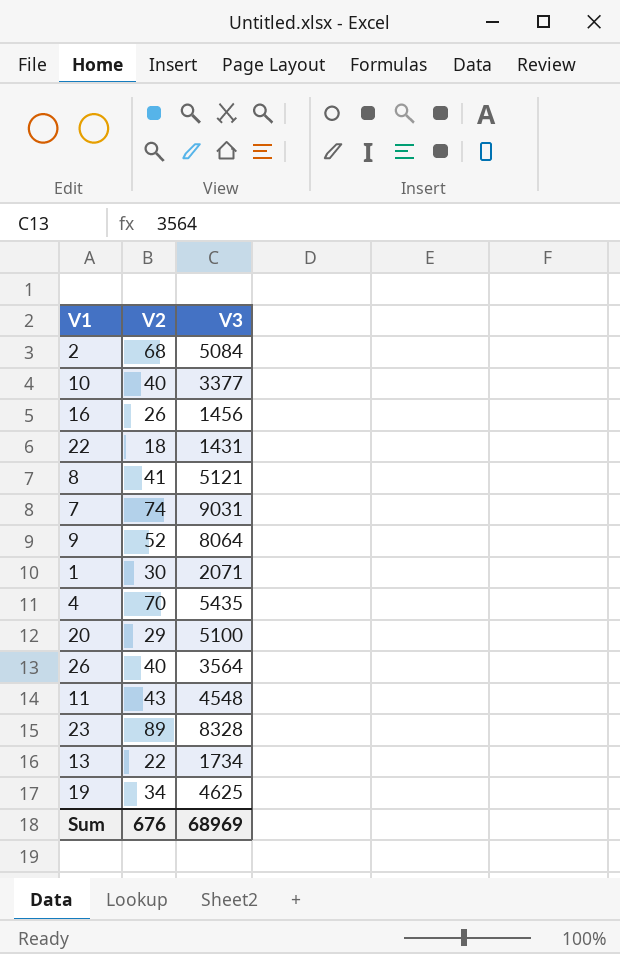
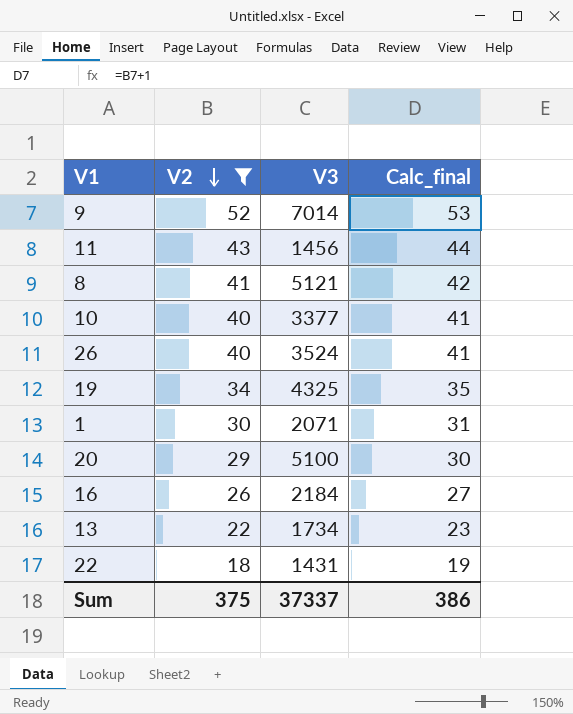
filter: none -> V2 <= 52
row order: none -> V2 descending
column Calc_final | formula: none -> [V2] + 1
9 | V3: 8064 -> 7014
11 | V3: 4548 -> 1456
26 | V3: 3564 -> 3524
19 | V3: 4625 -> 4325
16 | V3: 1456 -> 2184
Sum | V2: 676 -> 375
Sum | V3: 68969 -> 37337

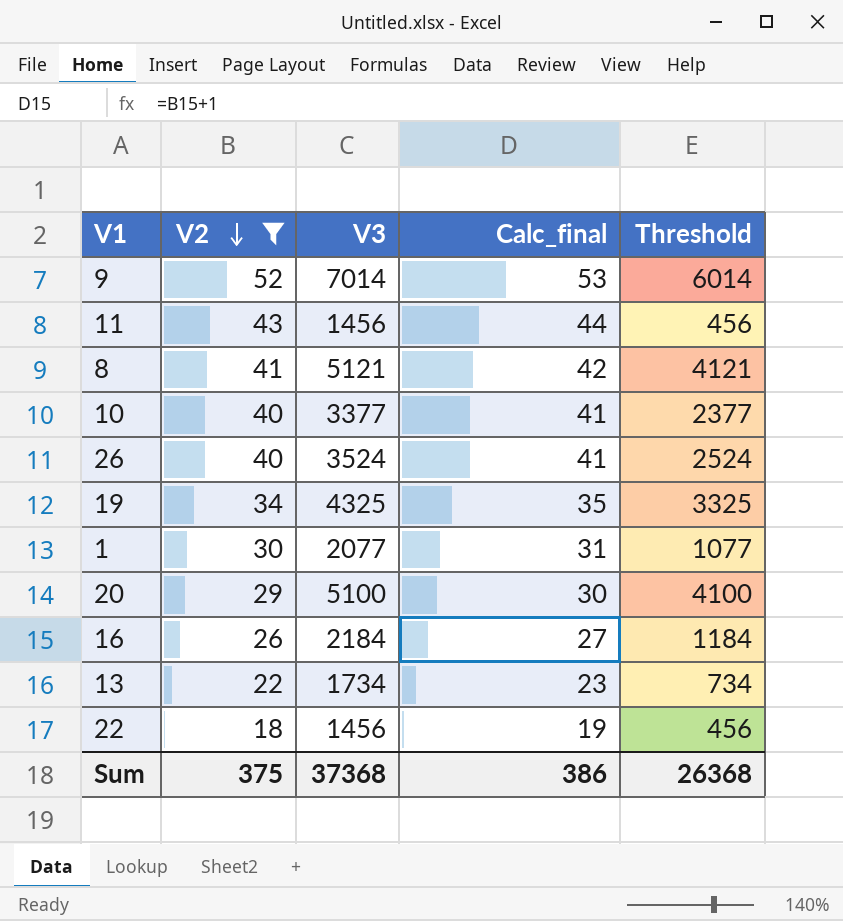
column Threshold | formula: none -> [V3] - 1000
1 | V3: 2071 -> 2077
22 | V3: 1431 -> 1456
Sum | V3: 37337 -> 37368

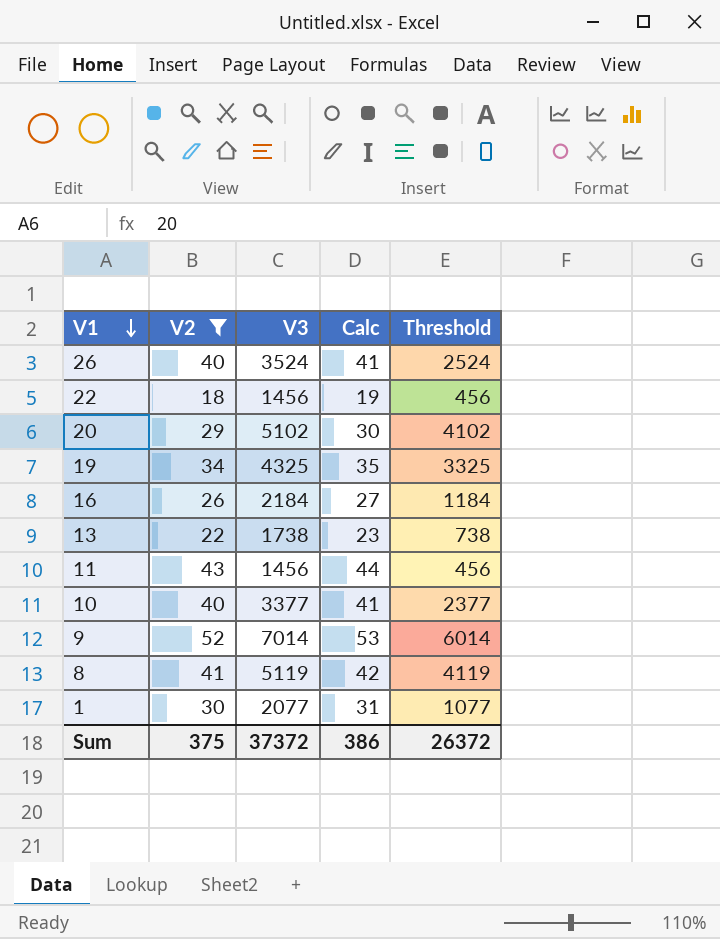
row order: V2 descending -> V1 descending
column name: Calc_final -> Calc
20 | V3: 5100 -> 5102
20 | Threshold: 4100 -> 4102
13 | V3: 1734 -> 1738
13 | Threshold: 734 -> 738
8 | V3: 5121 -> 5119
8 | Threshold: 4121 -> 4119
Sum | V3: 37368 -> 37372
Sum | Threshold: 26368 -> 26372

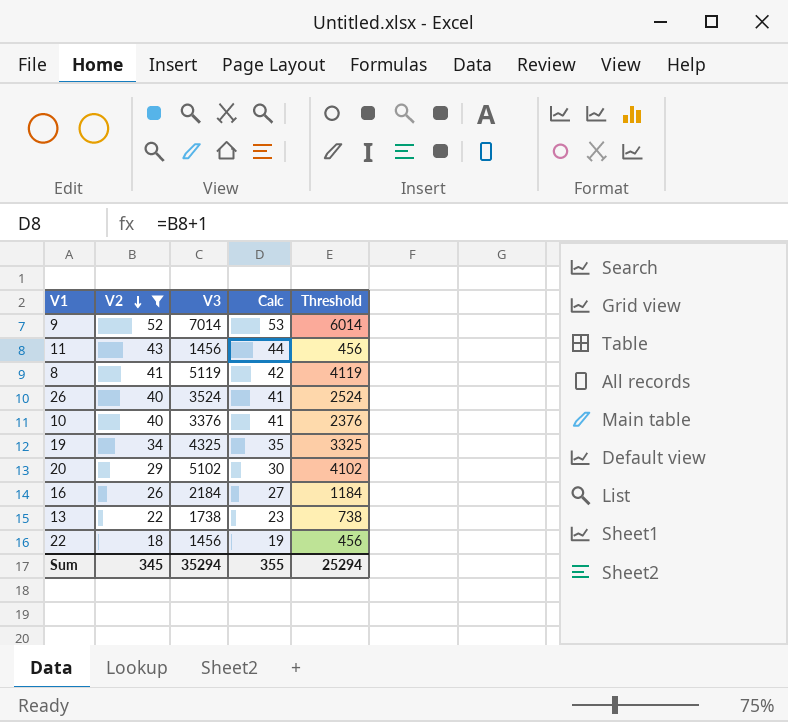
row order: V1 descending -> V2 descending
row 1: 30 | 2077 | 31 | 1077 -> none
10 | V3: 3377 -> 3376
10 | Threshold: 2377 -> 2376
Sum | V2: 375 -> 345
Sum | V3: 37372 -> 35294
Sum | Calc: 386 -> 355
Sum | Threshold: 26372 -> 25294

